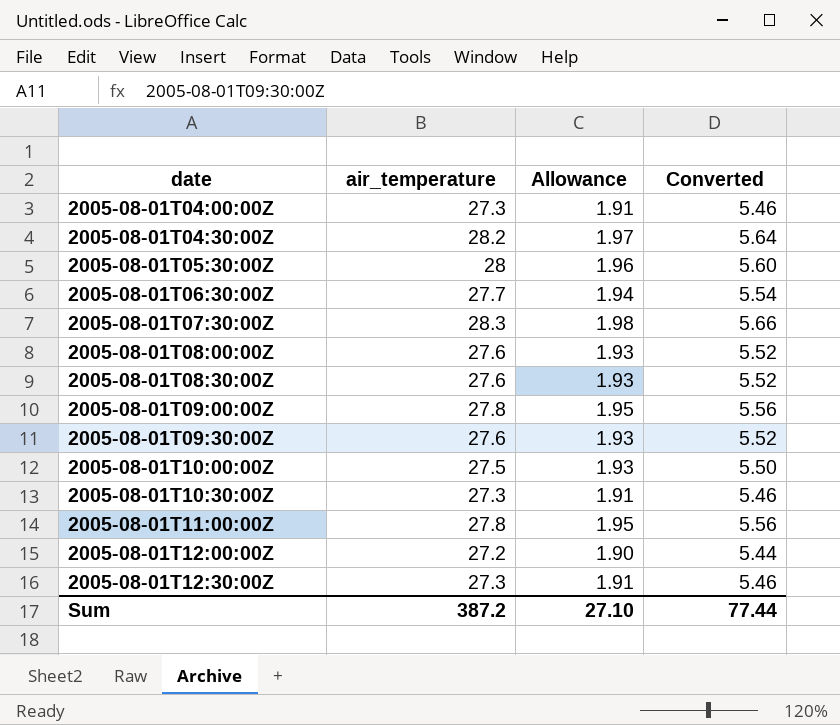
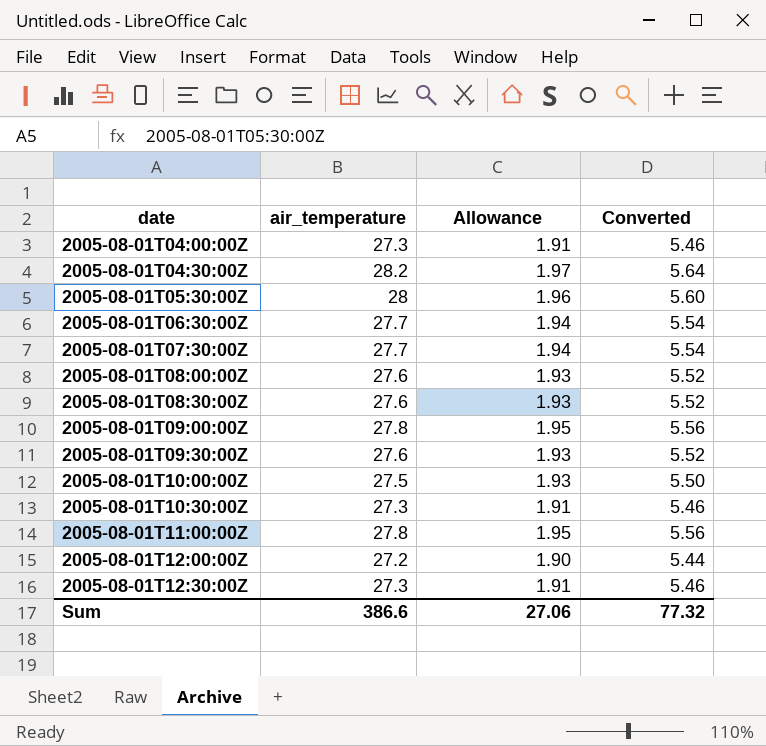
2005-08-01T07:30:00Z | air_temperature: 28.3 -> 27.7
2005-08-01T07:30:00Z | Allowance: 1.98 -> 1.94
2005-08-01T07:30:00Z | Converted: 5.66 -> 5.54
Sum | air_temperature: 387.2 -> 386.6
Sum | Allowance: 27.10 -> 27.06
Sum | Converted: 77.44 -> 77.32

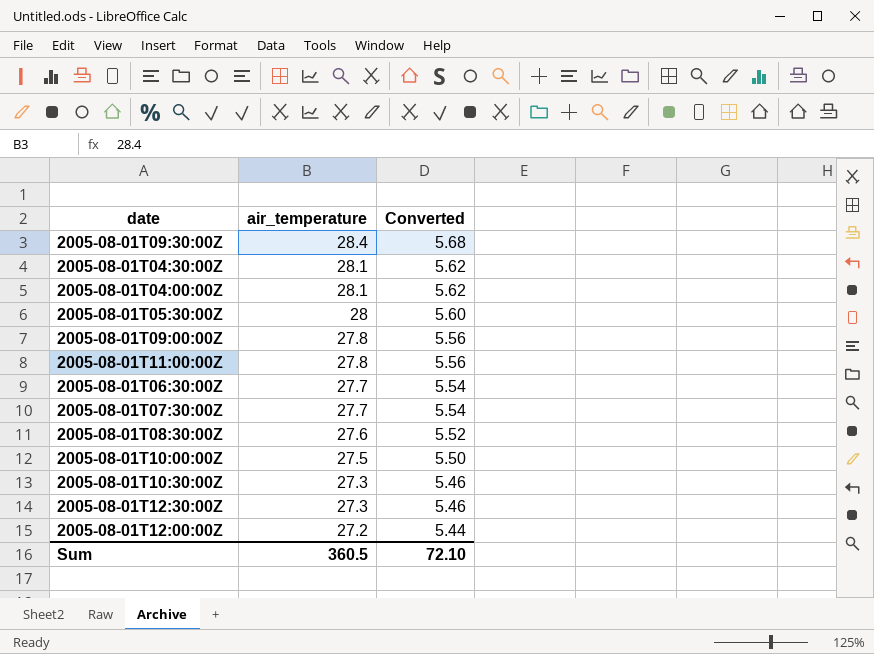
row order: date ascending -> air_temperature descending
column Allowance | formula: [air_temperature] * 0.07 -> none
row 2005-08-01T08:00:00Z: 27.6 | 1.93 | 5.52 -> none
2005-08-01T09:30:00Z | air_temperature: 27.6 -> 28.4
2005-08-01T09:30:00Z | Converted: 5.52 -> 5.68
2005-08-01T04:30:00Z | air_temperature: 28.2 -> 28.1
2005-08-01T04:30:00Z | Converted: 5.64 -> 5.62
2005-08-01T04:00:00Z | air_temperature: 27.3 -> 28.1
2005-08-01T04:00:00Z | Converted: 5.46 -> 5.62
Sum | air_temperature: 386.6 -> 360.5
Sum | Converted: 77.32 -> 72.10

